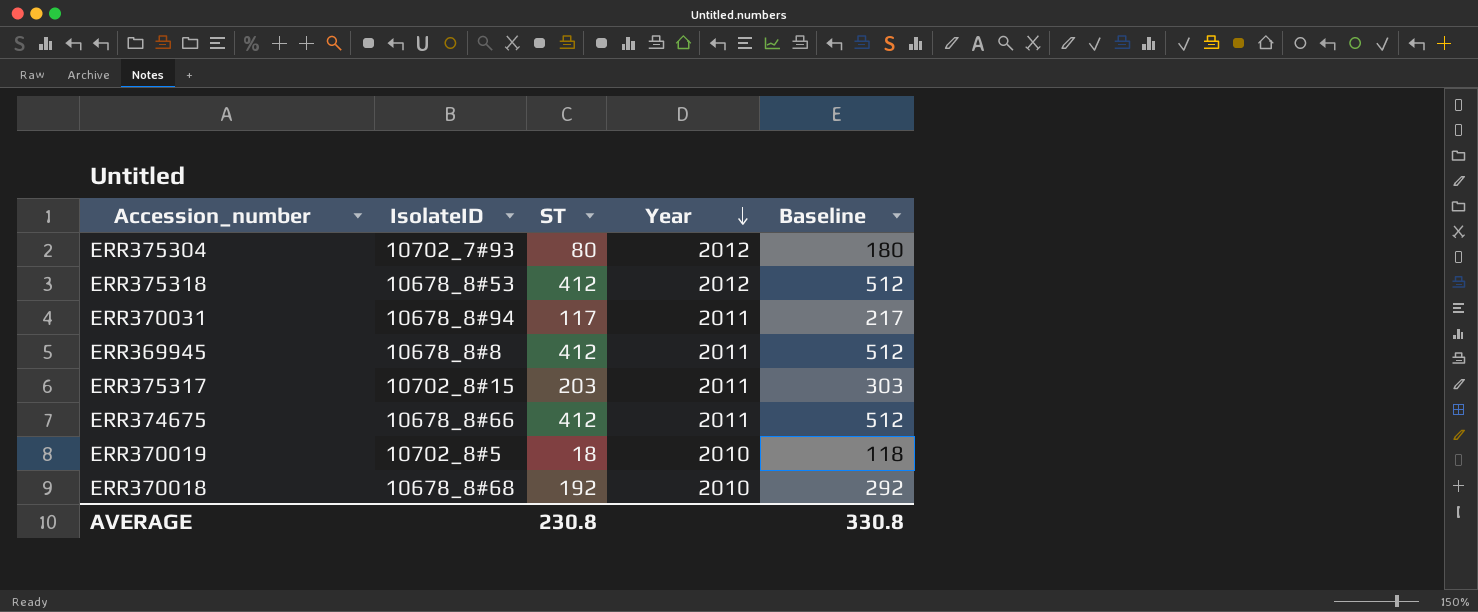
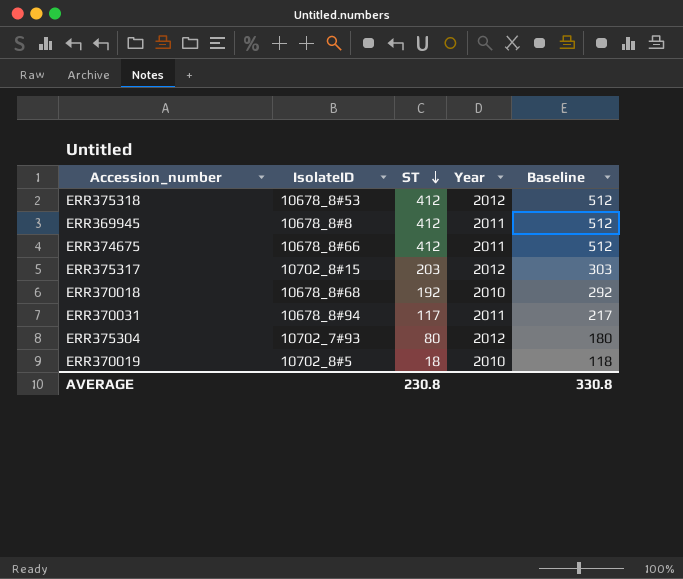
row order: Year descending -> ST descending
ERR375317 | Year: 2011 -> 2012

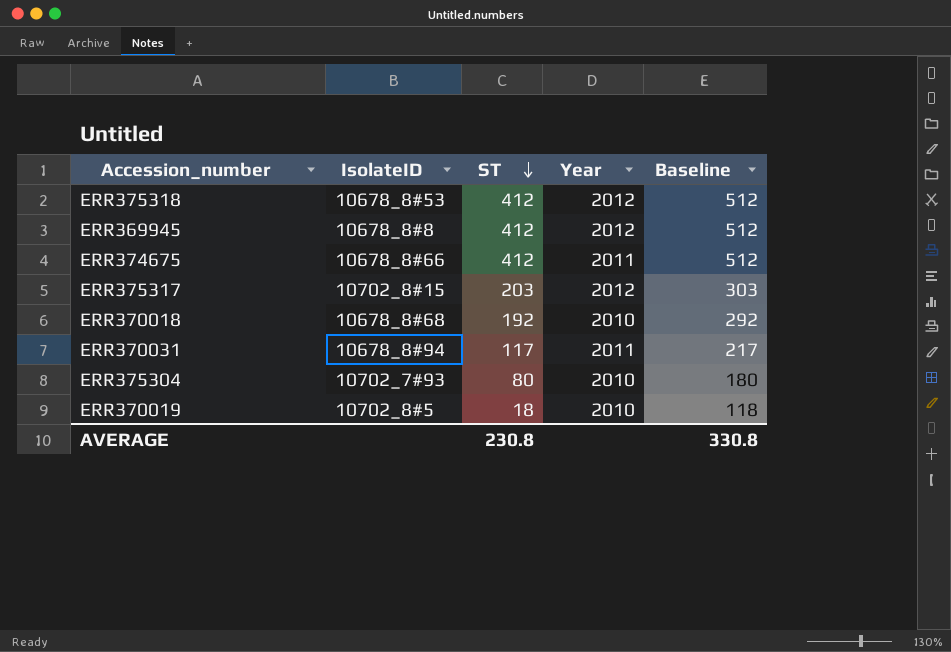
ERR369945 | Year: 2011 -> 2012
ERR375304 | Year: 2012 -> 2010

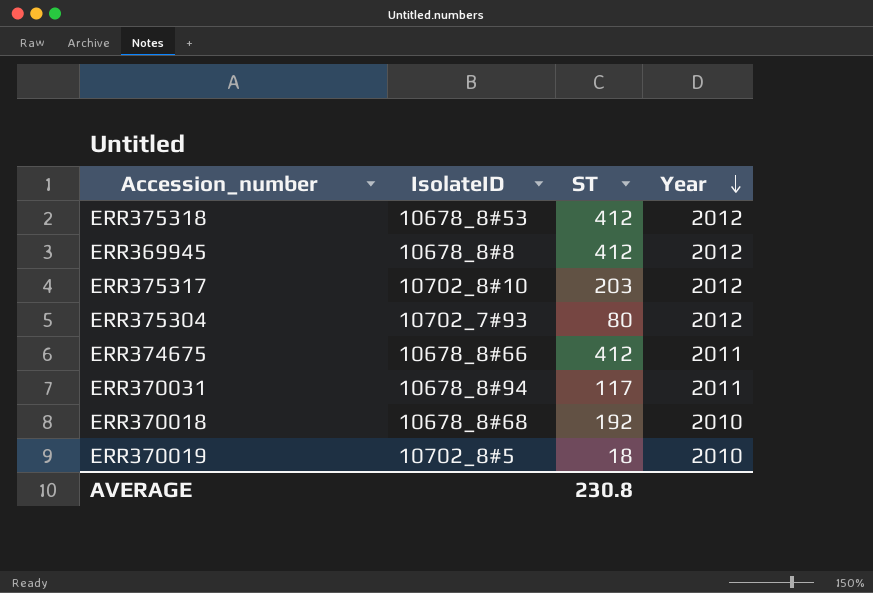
row order: ST descending -> Year descending
column Baseline | formula: [ST] + 100 -> none
ERR375317 | IsolateID: 10702_8#15 -> 10702_8#10
ERR375304 | Year: 2010 -> 2012

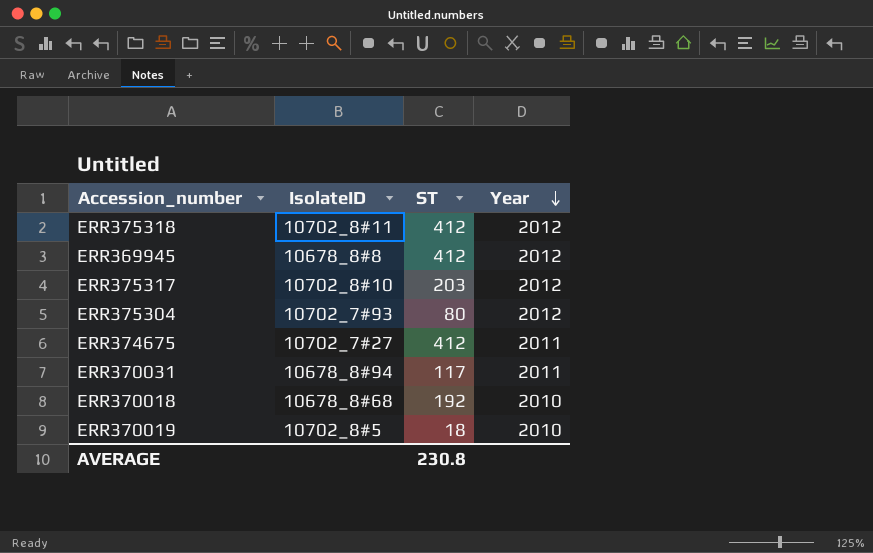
ERR375318 | IsolateID: 10678_8#53 -> 10702_8#11
ERR374675 | IsolateID: 10678_8#66 -> 10702_7#27

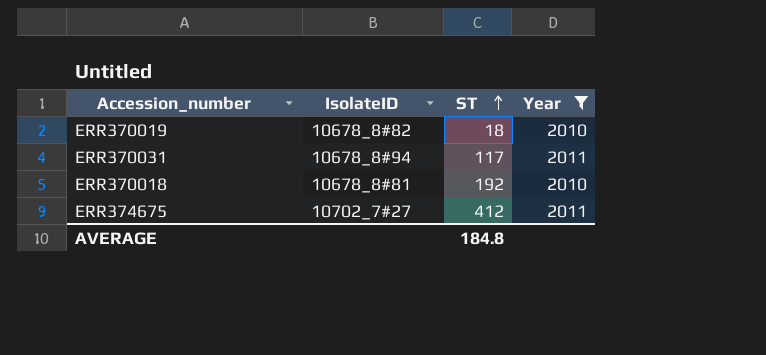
filter: none -> Year != 2012
row order: Year descending -> ST ascending
ERR370019 | IsolateID: 10702_8#5 -> 10678_8#82
ERR370018 | IsolateID: 10678_8#68 -> 10678_8#81
AVERAGE | ST: 230.8 -> 184.8

